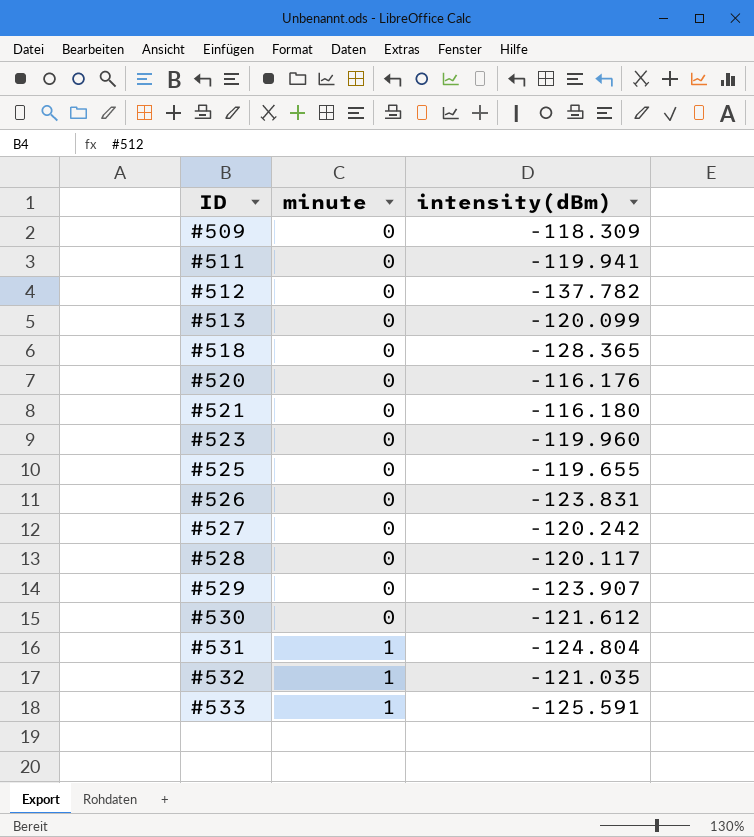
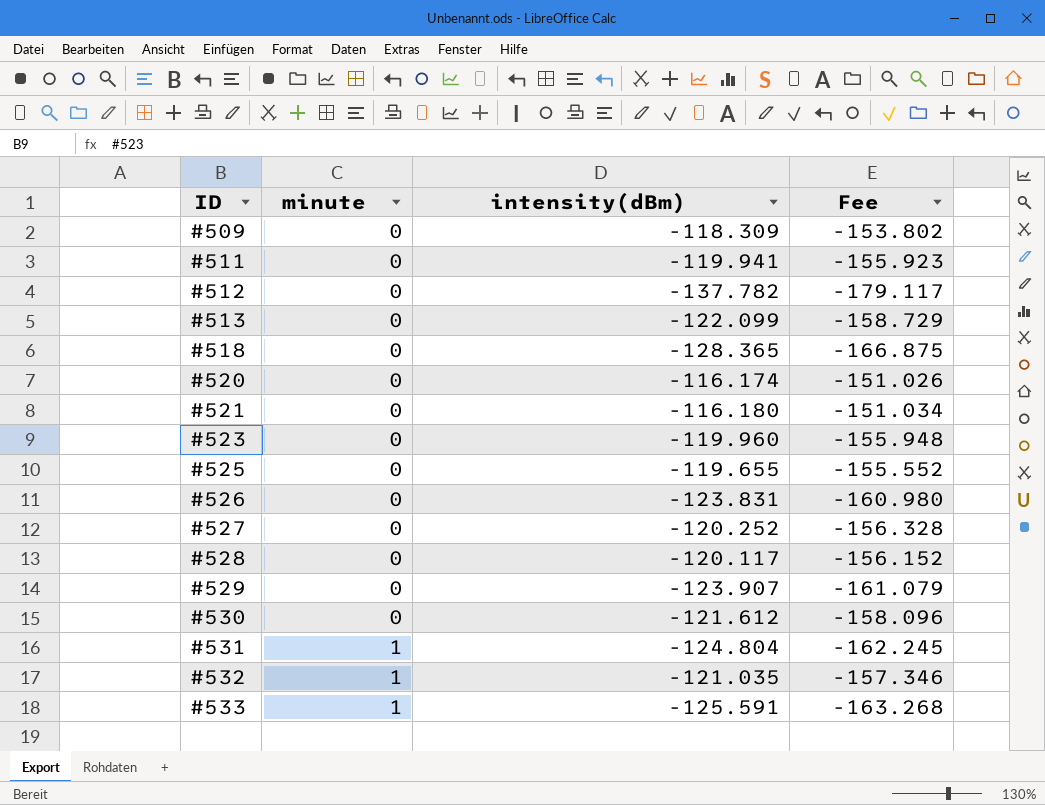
column Fee | formula: none -> [intensity(dBm)] * 1.3
#513 | intensity(dBm): -120.099 -> -122.099
#520 | intensity(dBm): -116.176 -> -116.174
#527 | intensity(dBm): -120.242 -> -120.252

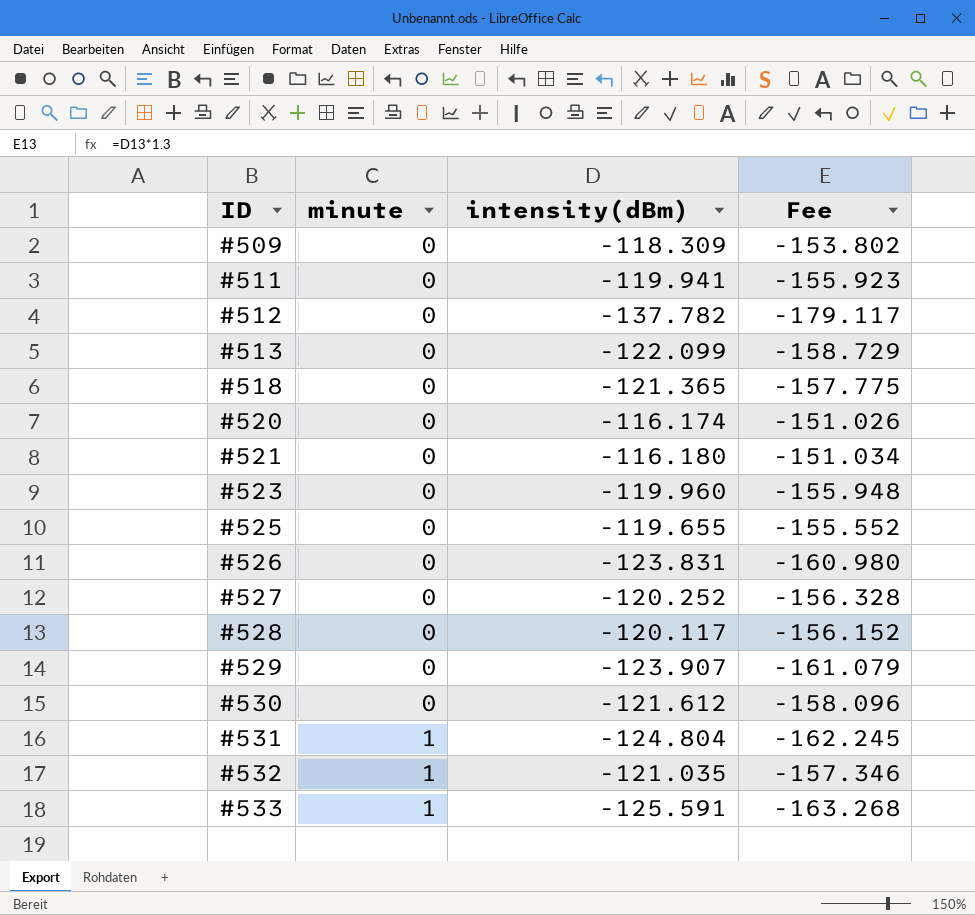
#518 | intensity(dBm): -128.365 -> -121.365
#518 | Fee: -166.875 -> -157.775

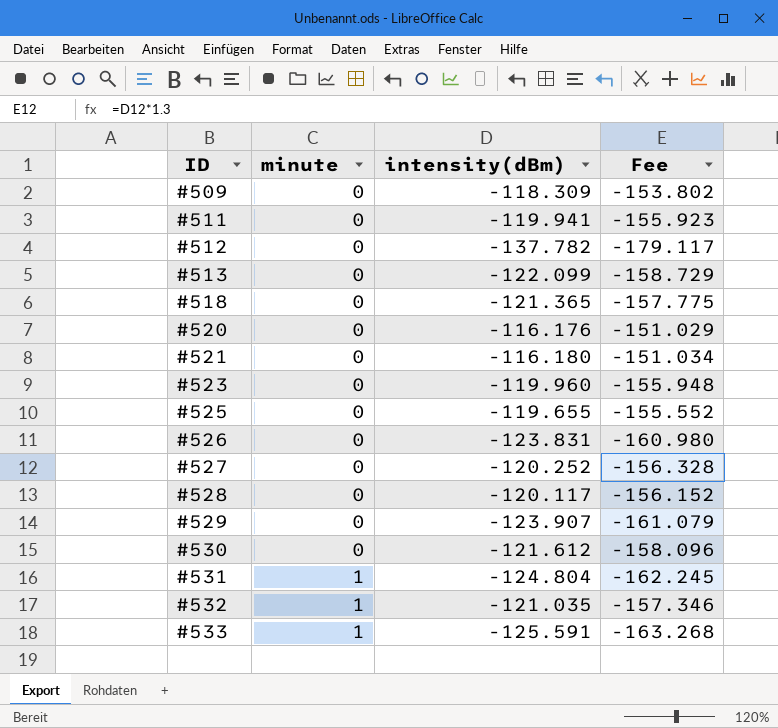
#520 | intensity(dBm): -116.174 -> -116.176
#520 | Fee: -151.026 -> -151.029

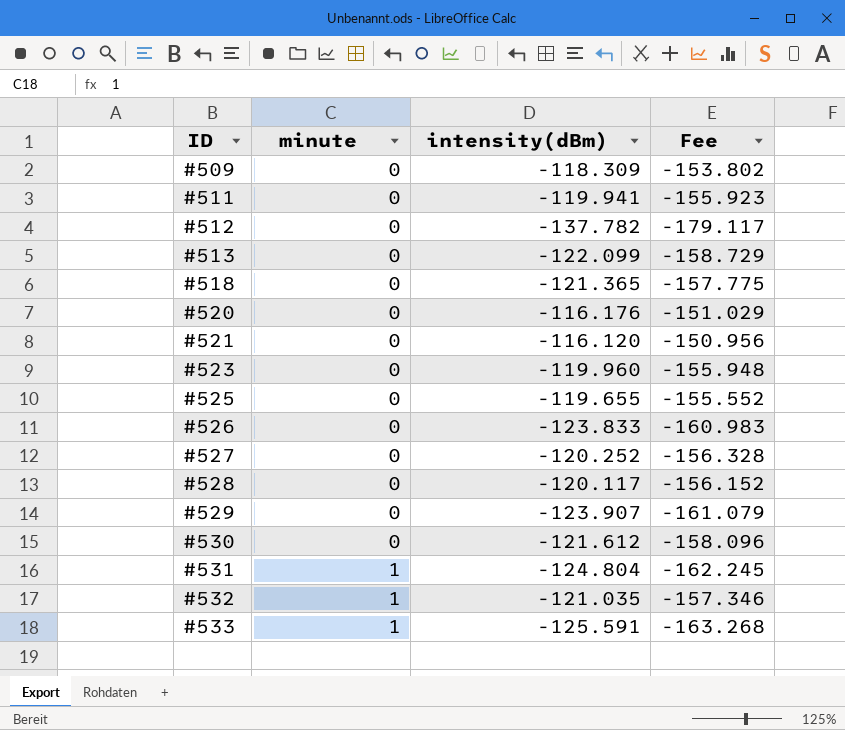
#521 | intensity(dBm): -116.180 -> -116.120
#521 | Fee: -151.034 -> -150.956
#526 | intensity(dBm): -123.831 -> -123.833
#526 | Fee: -160.980 -> -160.983

